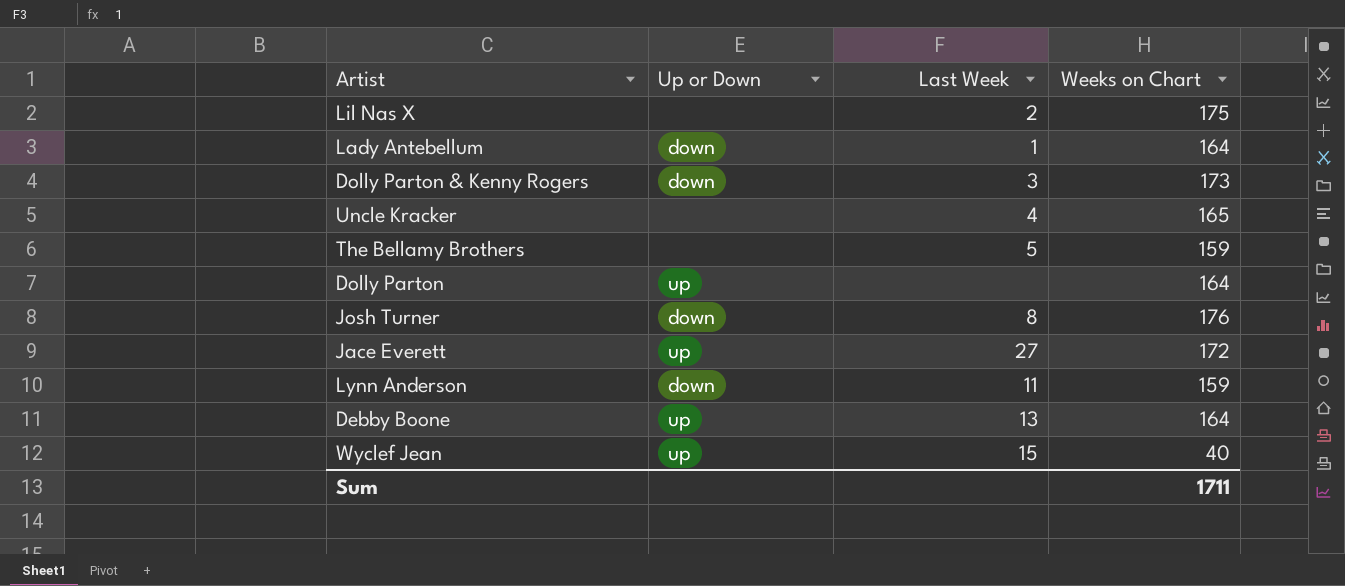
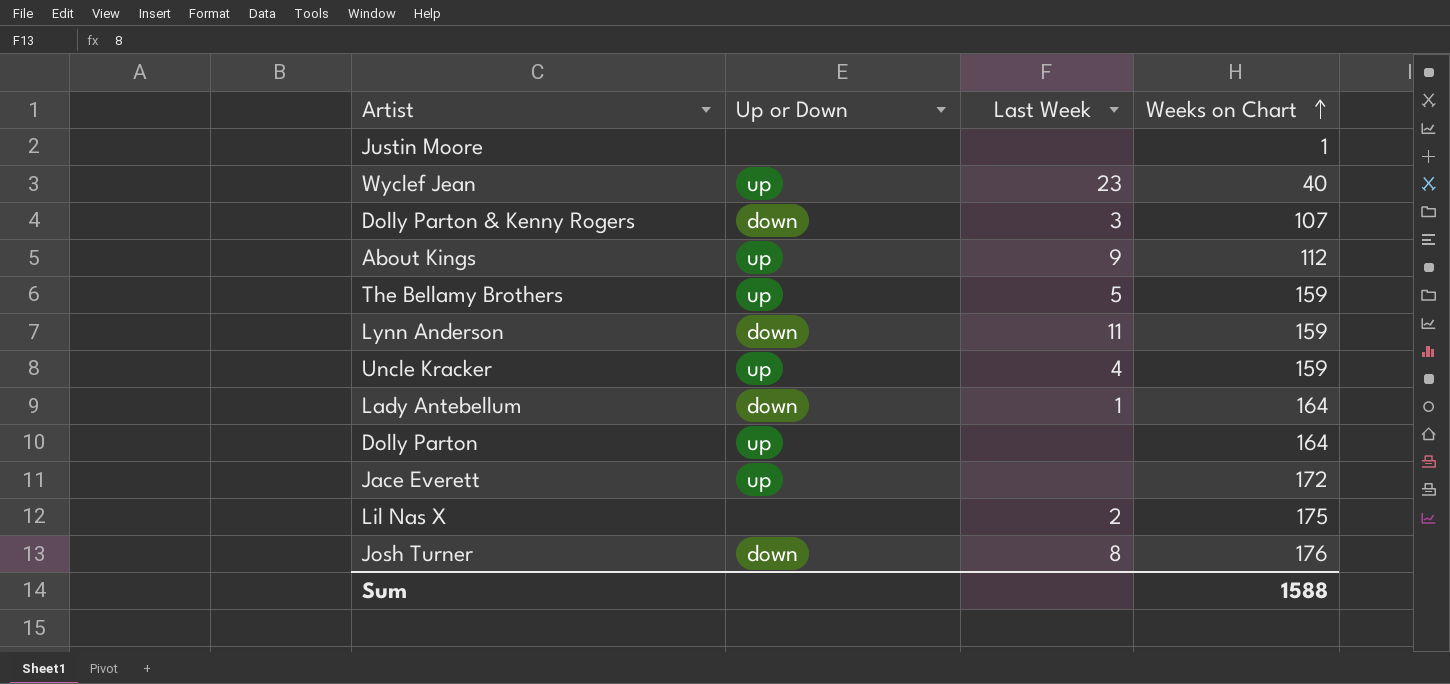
row order: none -> Weeks on Chart ascending
row Debby Boone: up | 13 | 164 -> none
row Justin Moore: none -> none | none | 1
Wyclef Jean | Last Week: 15 -> 23
Dolly Parton & Kenny Rogers | Weeks on Chart: 173 -> 107
row About Kings: none -> up | 9 | 112
The Bellamy Brothers | Up or Down: none -> up
Uncle Kracker | Up or Down: none -> up
Uncle Kracker | Weeks on Chart: 165 -> 159
Jace Everett | Last Week: 27 -> none
Sum | Weeks on Chart: 1711 -> 1588

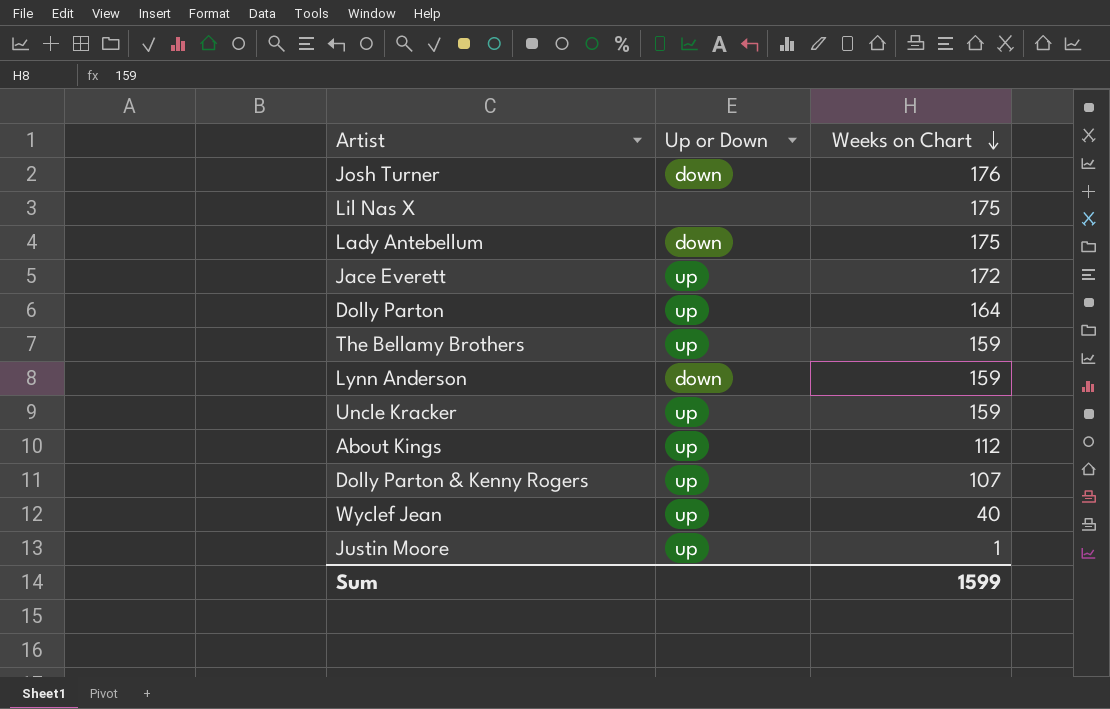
row order: Weeks on Chart ascending -> Weeks on Chart descending
column Last Week | position: 3 -> none
Lady Antebellum | Weeks on Chart: 164 -> 175
Dolly Parton & Kenny Rogers | Up or Down: down -> up
Justin Moore | Up or Down: none -> up
Sum | Weeks on Chart: 1588 -> 1599

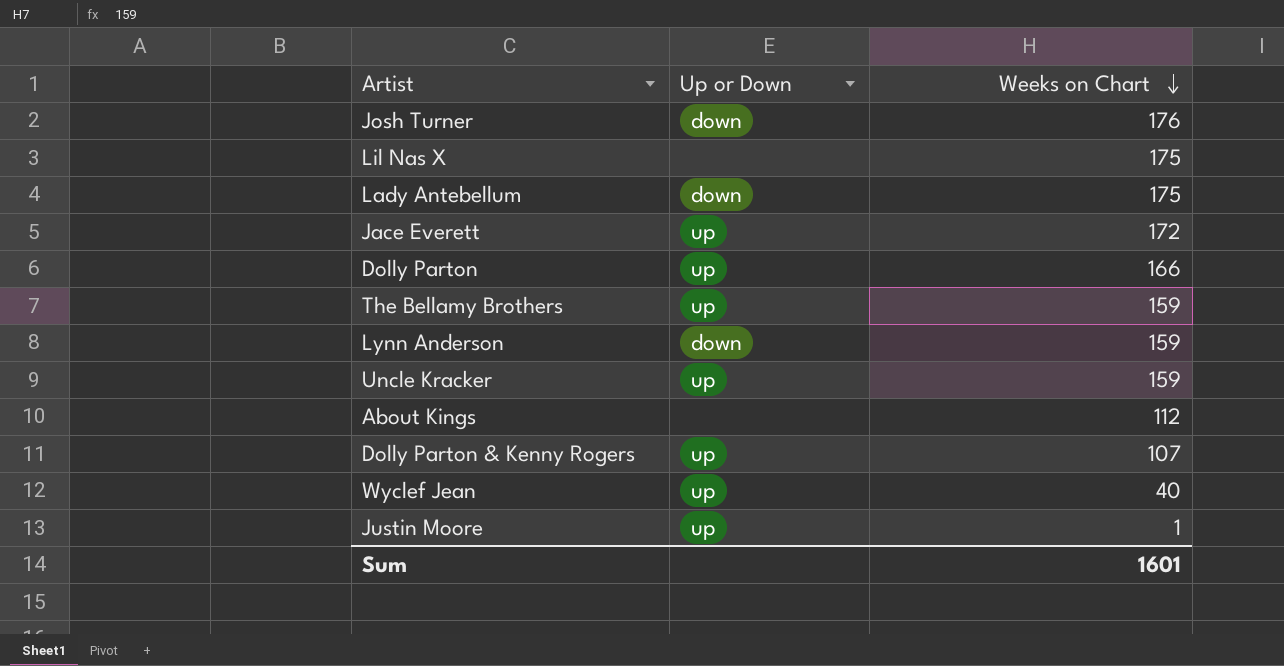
Dolly Parton | Weeks on Chart: 164 -> 166
About Kings | Up or Down: up -> none
Sum | Weeks on Chart: 1599 -> 1601

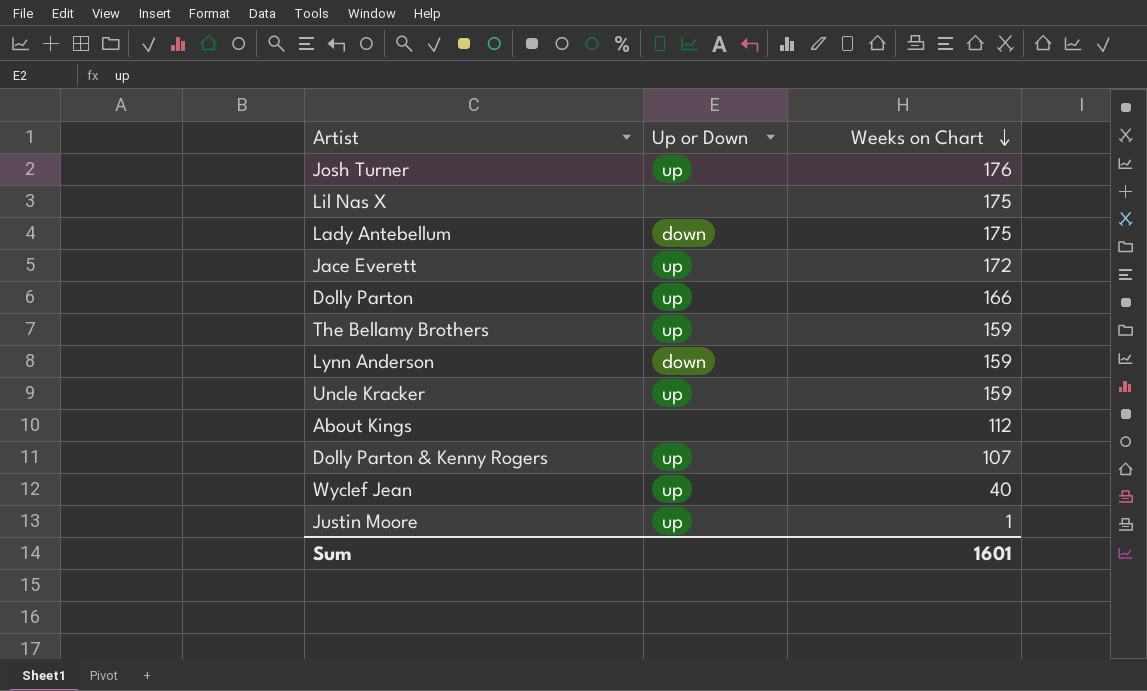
Josh Turner | Up or Down: down -> up

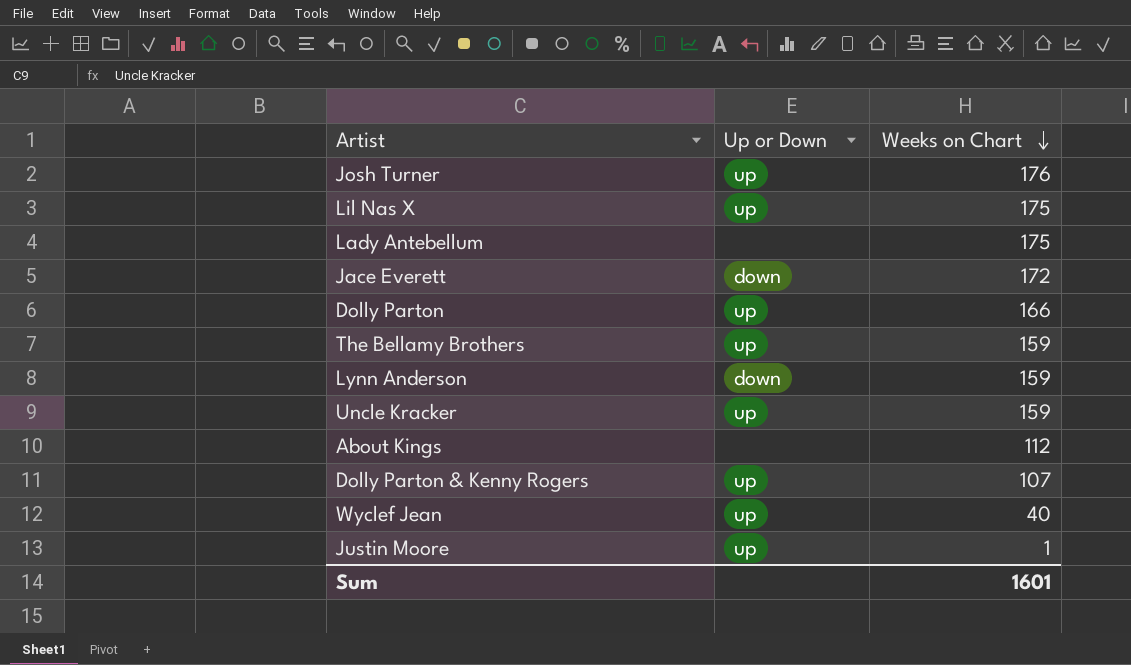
Lil Nas X | Up or Down: none -> up
Lady Antebellum | Up or Down: down -> none
Jace Everett | Up or Down: up -> down

